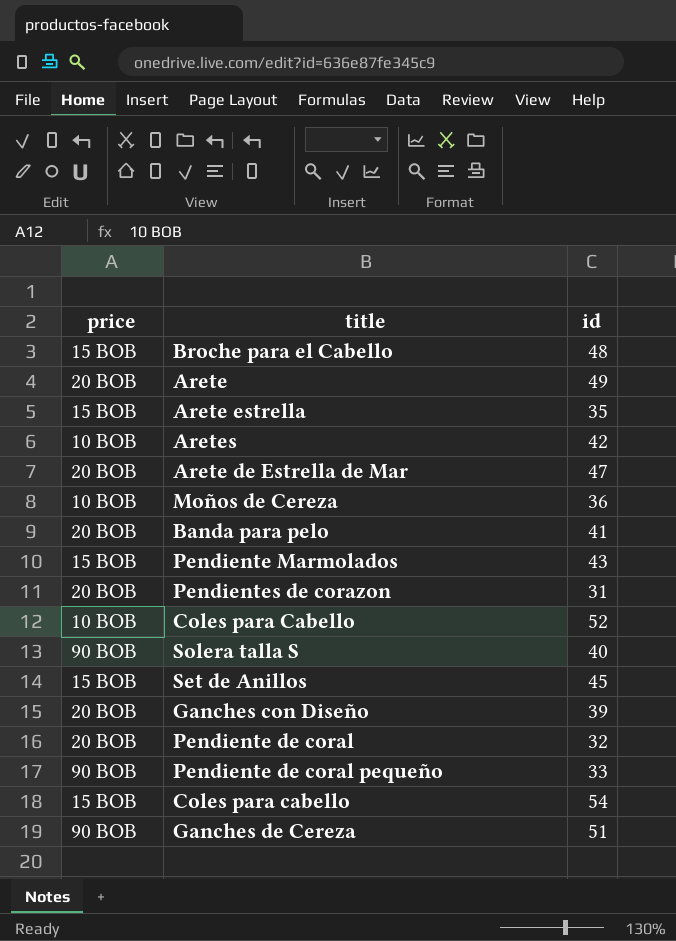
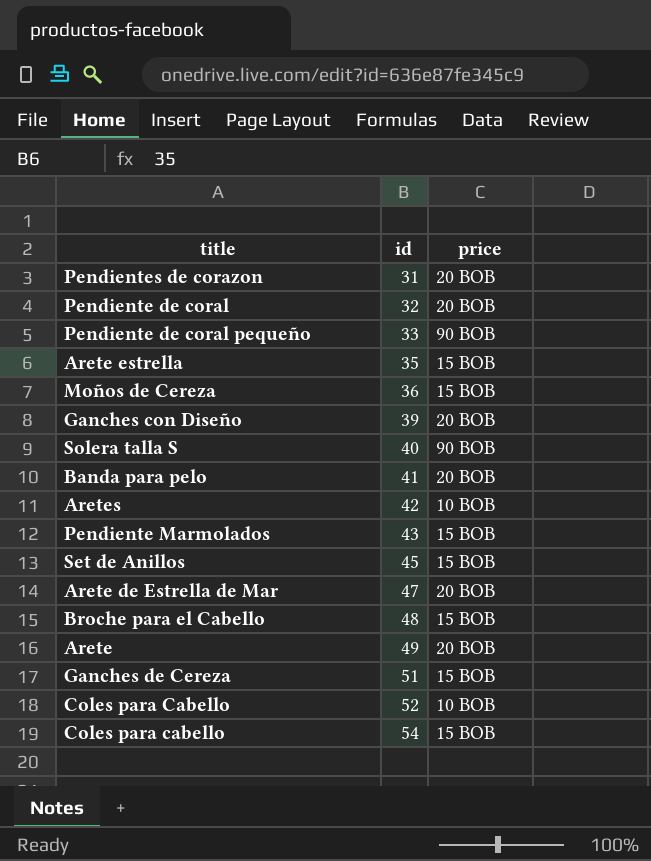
row order: none -> id ascending
column price | position: 1 -> 3
Moños de Cereza | price: 10 BOB -> 15 BOB
Ganches de Cereza | price: 90 BOB -> 15 BOB

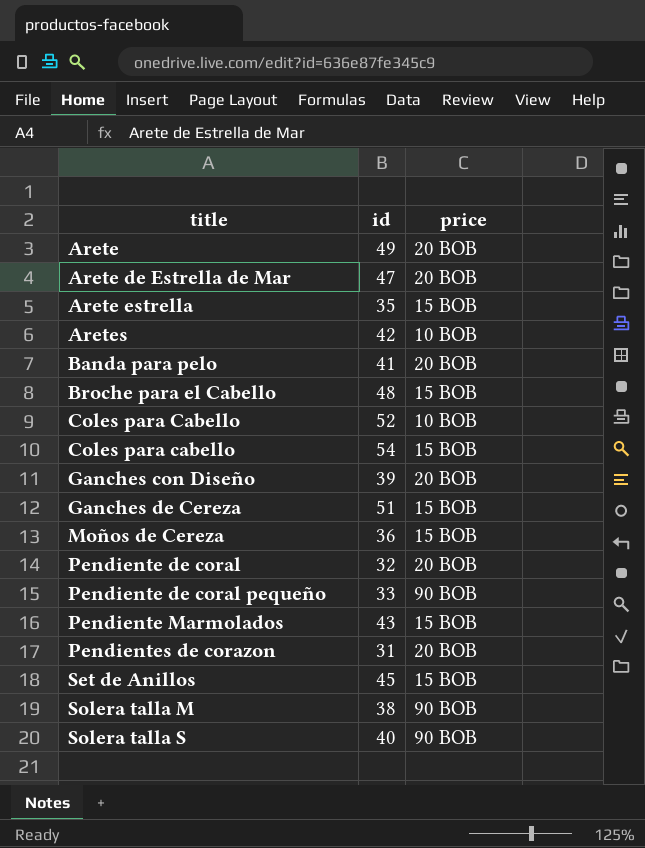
row order: id ascending -> title ascending
row Solera talla M: none -> 38 | 90 BOB

